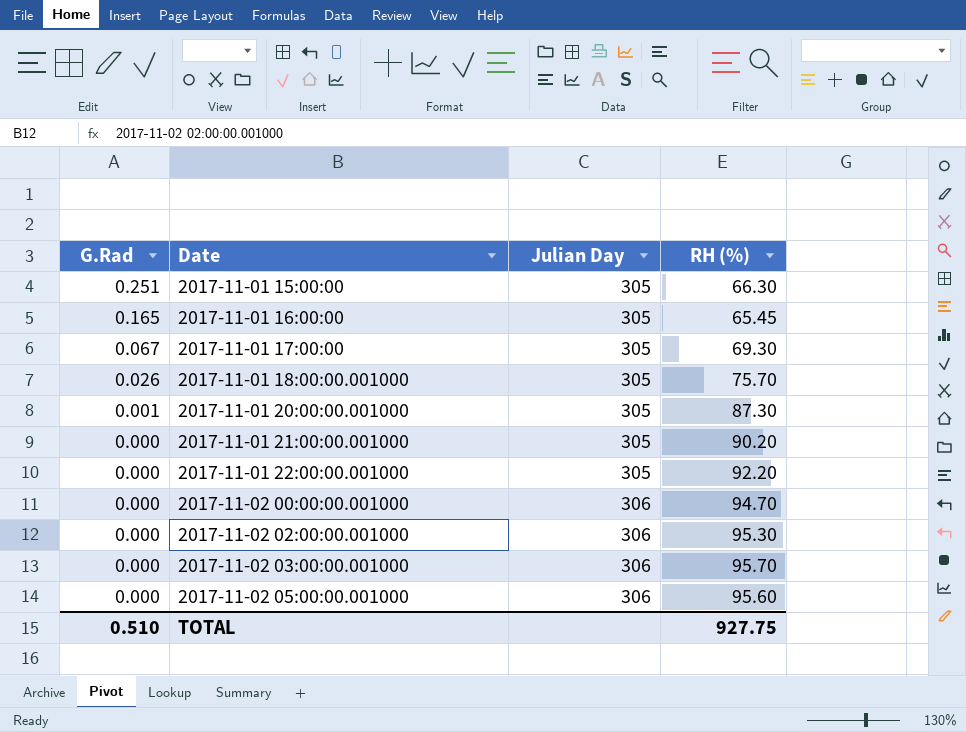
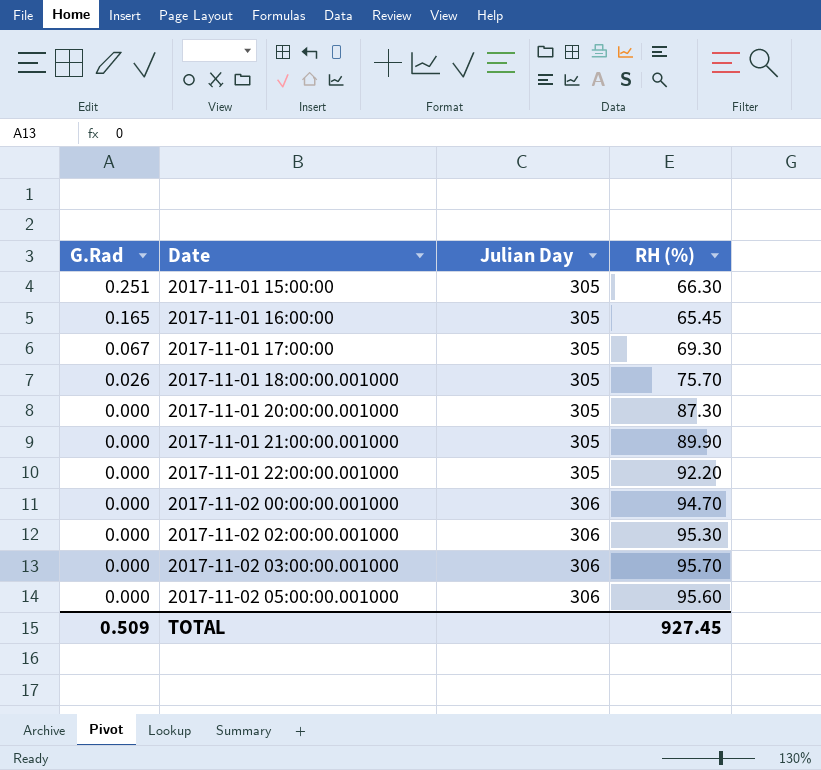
2017-11-01 20:00:00.001000 | G.Rad: 0.001 -> 0.000
2017-11-01 21:00:00.001000 | RH (%): 90.20 -> 89.90
TOTAL | G.Rad: 0.510 -> 0.509
TOTAL | RH (%): 927.75 -> 927.45

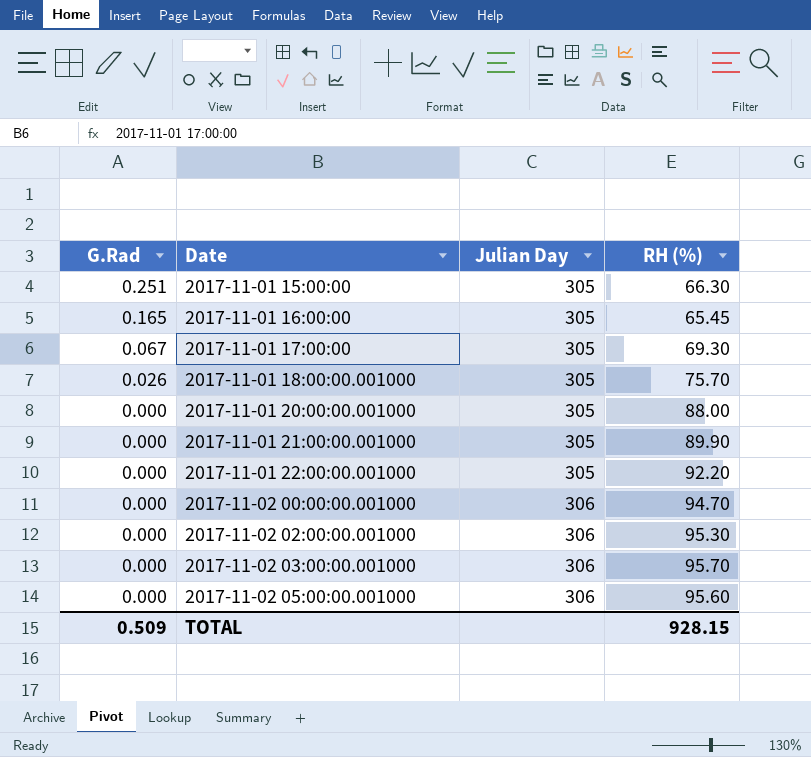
2017-11-01 20:00:00.001000 | RH (%): 87.30 -> 88.00
TOTAL | RH (%): 927.45 -> 928.15

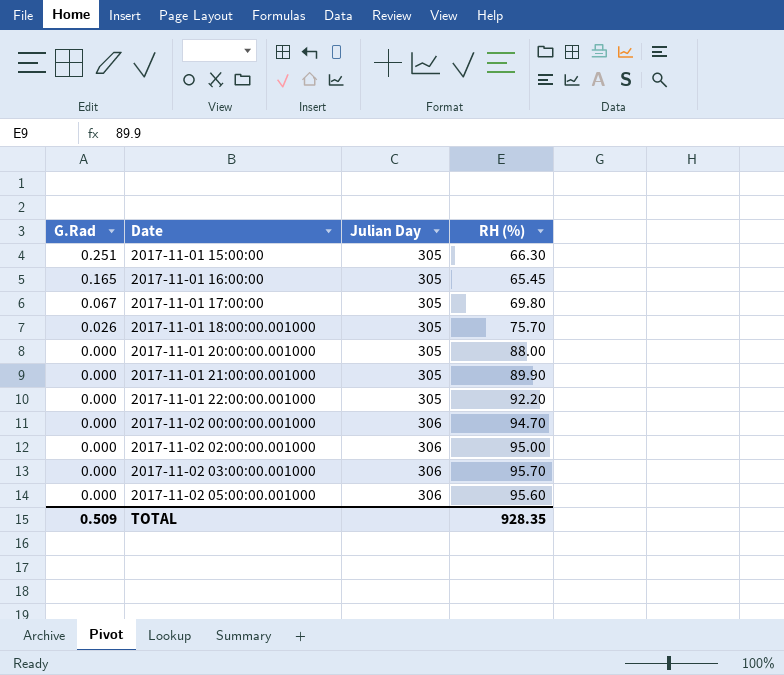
2017-11-01 17:00:00 | RH (%): 69.30 -> 69.80
2017-11-02 02:00:00.001000 | RH (%): 95.30 -> 95.00
TOTAL | RH (%): 928.15 -> 928.35

